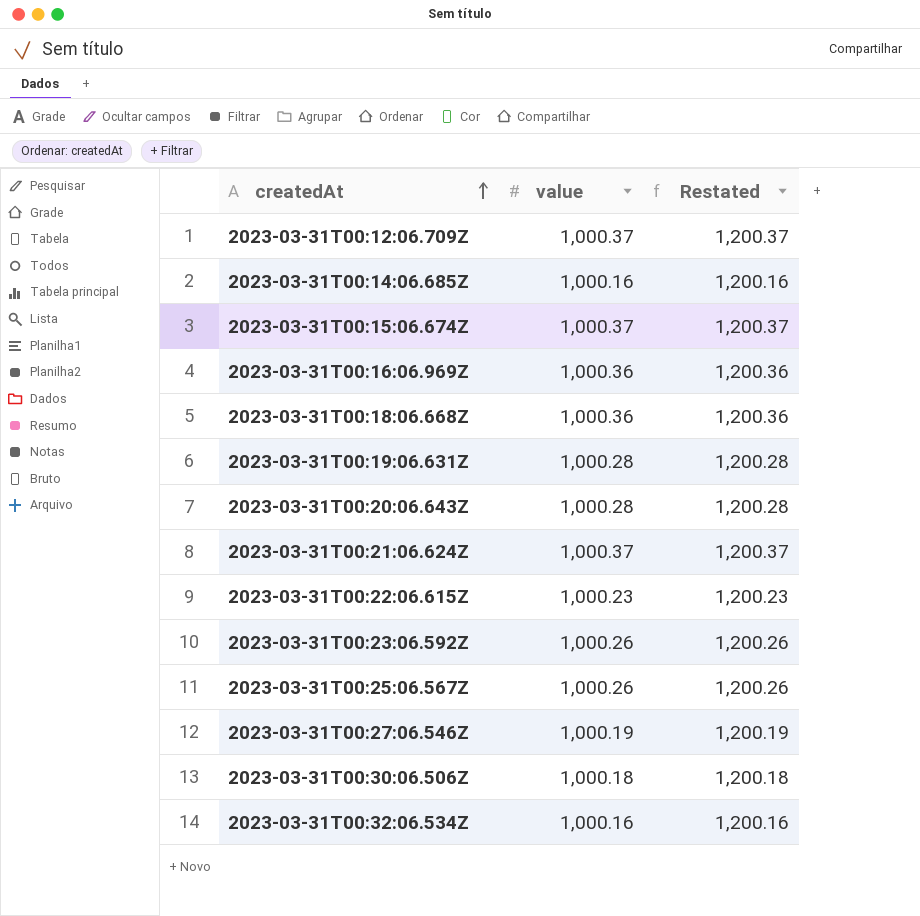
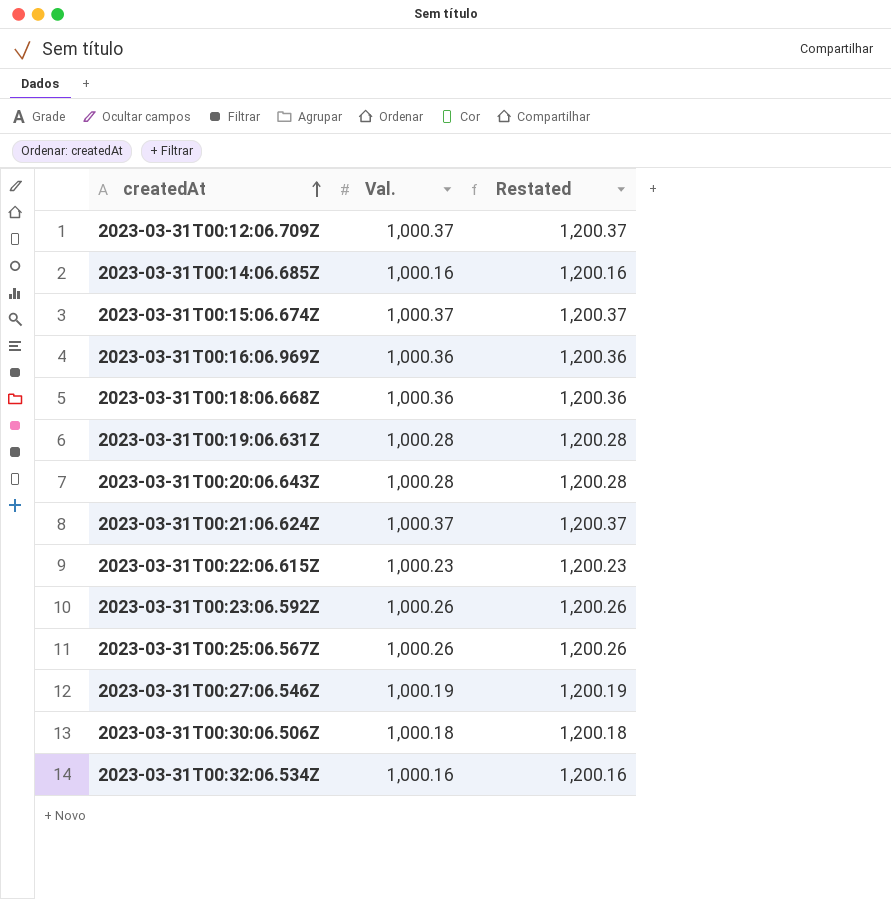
column name: value -> Val.

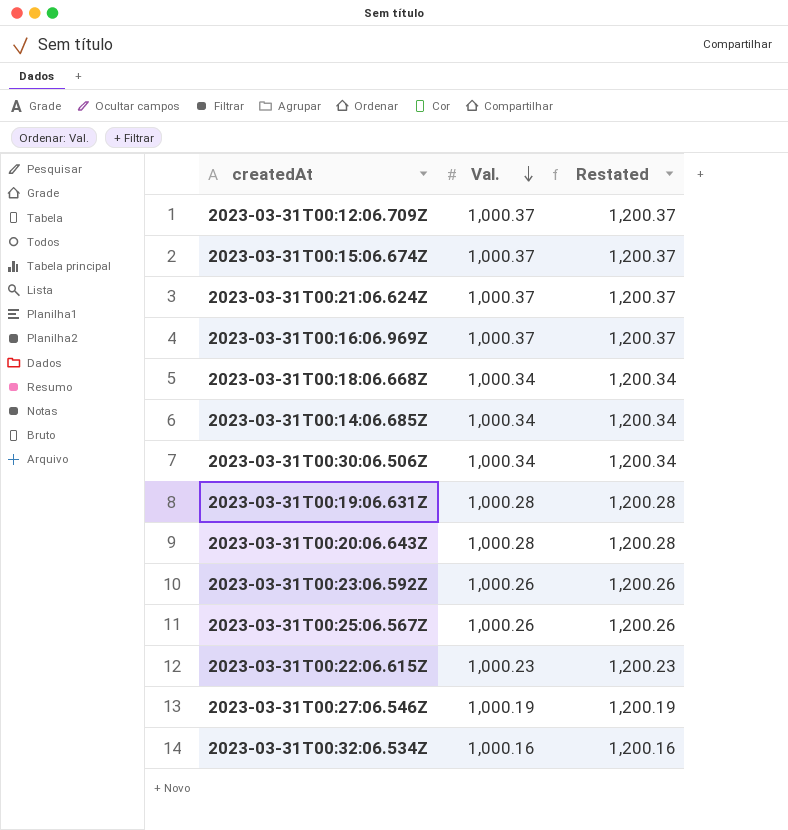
row order: createdAt ascending -> Val. descending
2023-03-31T00:16:06.969Z | Val.: 1,000.36 -> 1,000.37
2023-03-31T00:16:06.969Z | Restated: 1,200.36 -> 1,200.37
2023-03-31T00:18:06.668Z | Val.: 1,000.36 -> 1,000.34
2023-03-31T00:18:06.668Z | Restated: 1,200.36 -> 1,200.34
2023-03-31T00:14:06.685Z | Val.: 1,000.16 -> 1,000.34
2023-03-31T00:14:06.685Z | Restated: 1,200.16 -> 1,200.34
2023-03-31T00:30:06.506Z | Val.: 1,000.18 -> 1,000.34
2023-03-31T00:30:06.506Z | Restated: 1,200.18 -> 1,200.34

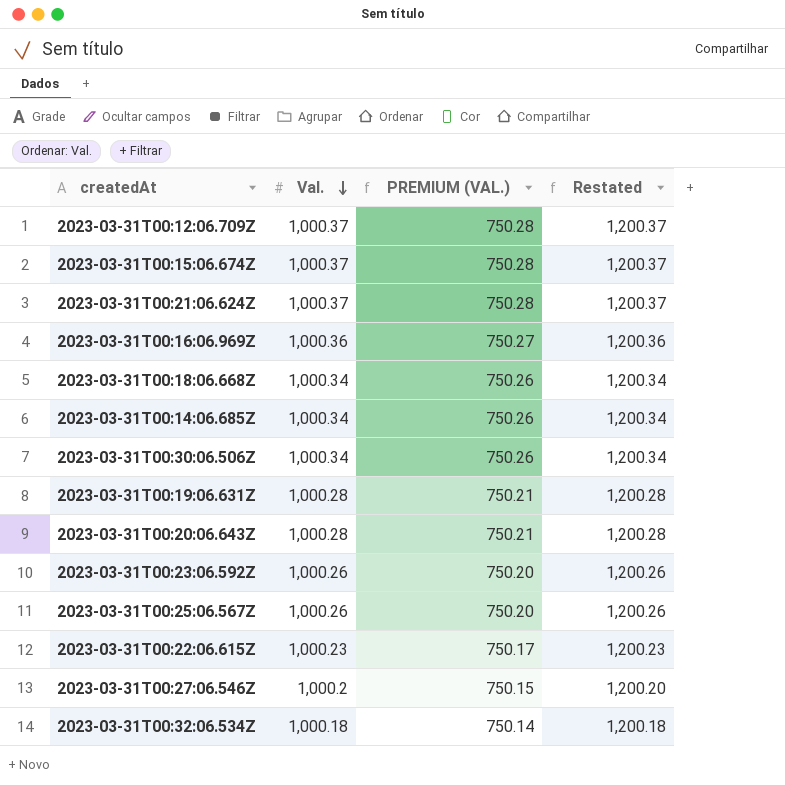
column PREMIUM (VAL.) | formula: none -> [Val.] * 0.75
2023-03-31T00:16:06.969Z | Val.: 1,000.37 -> 1,000.36
2023-03-31T00:16:06.969Z | Restated: 1,200.37 -> 1,200.36
2023-03-31T00:27:06.546Z | Val.: 1,000.19 -> 1,000.2
2023-03-31T00:27:06.546Z | Restated: 1,200.19 -> 1,200.20
2023-03-31T00:32:06.534Z | Val.: 1,000.16 -> 1,000.18
2023-03-31T00:32:06.534Z | Restated: 1,200.16 -> 1,200.18

